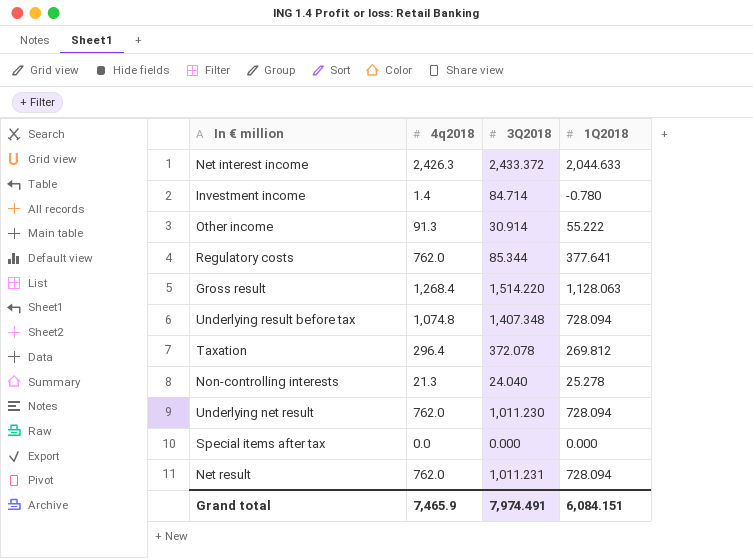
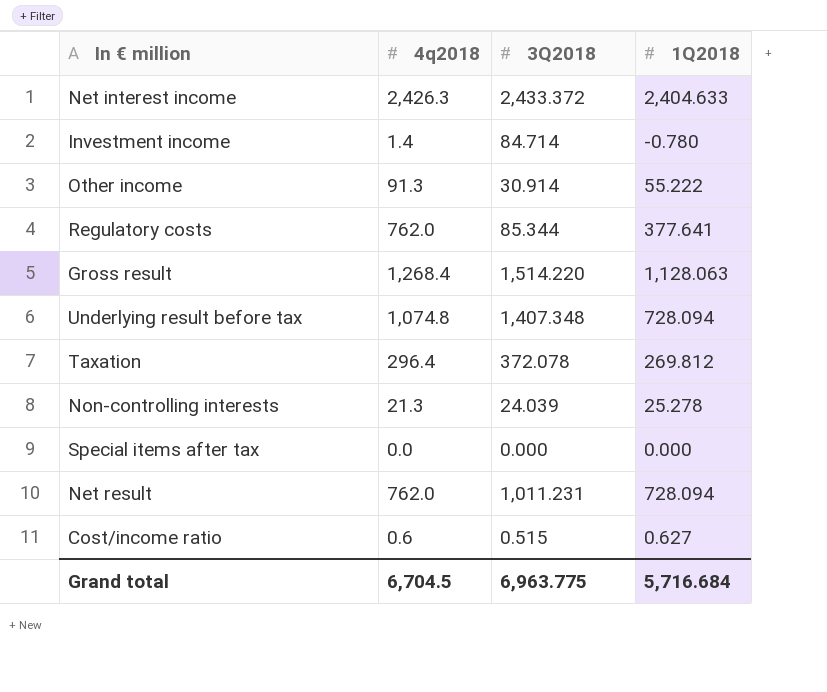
row Underlying net result: 762.0 | 1,011.230 | 728.094 -> none
Net interest income | 1Q2018: 2,044.633 -> 2,404.633
Non-controlling interests | 3Q2018: 24.040 -> 24.039
row Cost/income ratio: none -> 0.6 | 0.515 | 0.627
Grand total | 4q2018: 7,465.9 -> 6,704.5
Grand total | 3Q2018: 7,974.491 -> 6,963.775
Grand total | 1Q2018: 6,084.151 -> 5,716.684

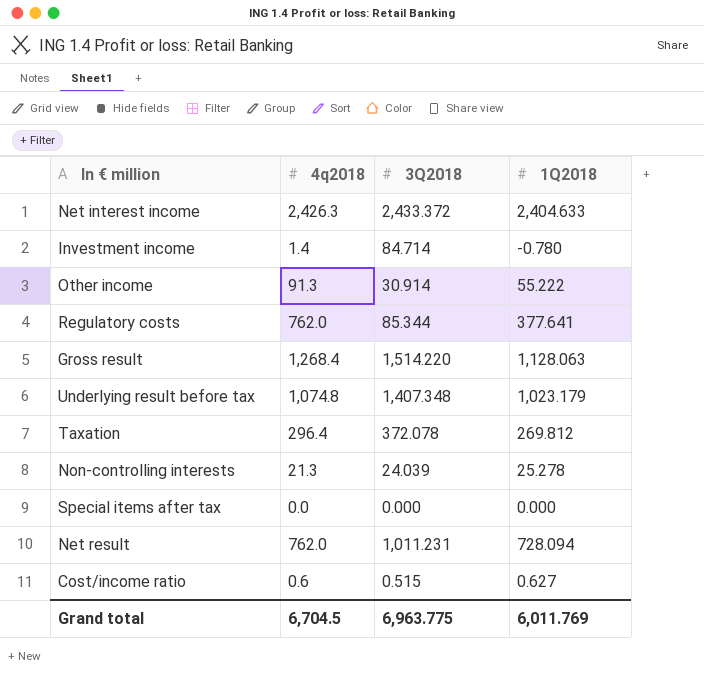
Underlying result before tax | 1Q2018: 728.094 -> 1,023.179
Grand total | 1Q2018: 5,716.684 -> 6,011.769

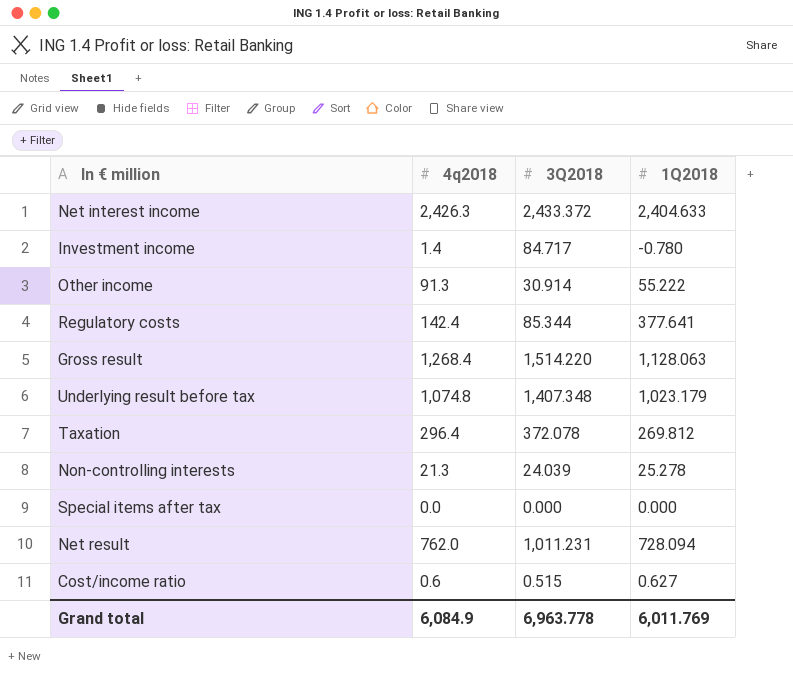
Investment income | 3Q2018: 84.714 -> 84.717
Regulatory costs | 4q2018: 762.0 -> 142.4
Grand total | 4q2018: 6,704.5 -> 6,084.9
Grand total | 3Q2018: 6,963.775 -> 6,963.778

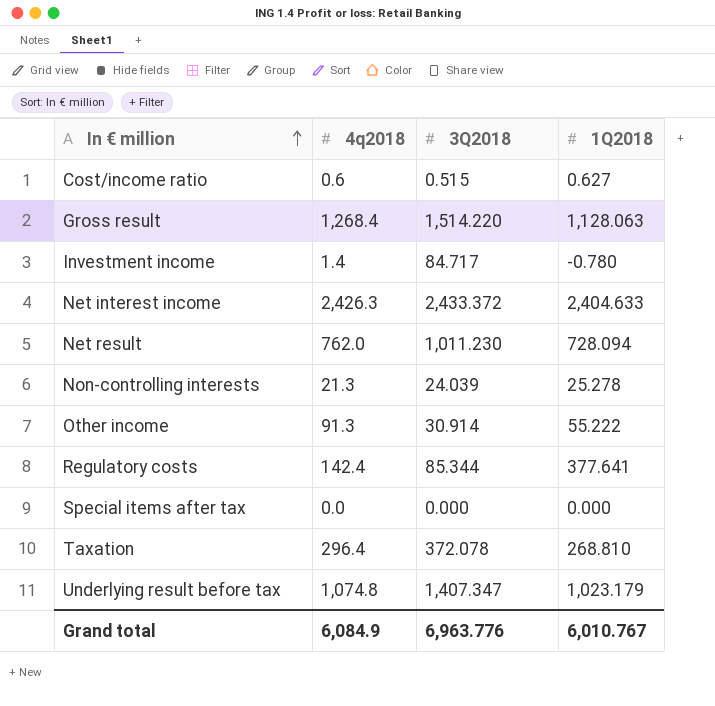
row order: none -> In € million ascending
Net result | 3Q2018: 1,011.231 -> 1,011.230
Taxation | 1Q2018: 269.812 -> 268.810
Underlying result before tax | 3Q2018: 1,407.348 -> 1,407.347
Grand total | 3Q2018: 6,963.778 -> 6,963.776
Grand total | 1Q2018: 6,011.769 -> 6,010.767

